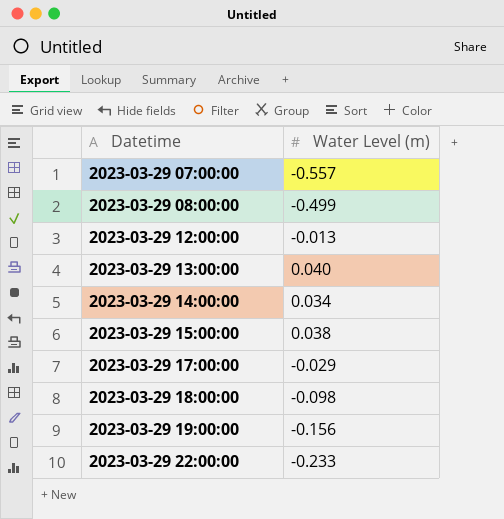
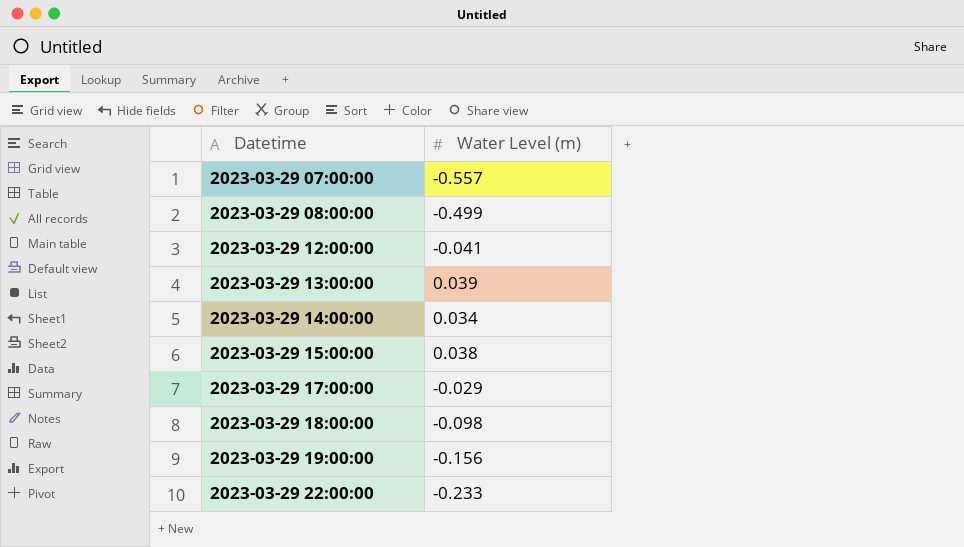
2023-03-29 12:00:00 | Water Level (m): -0.013 -> -0.041
2023-03-29 13:00:00 | Water Level (m): 0.040 -> 0.039

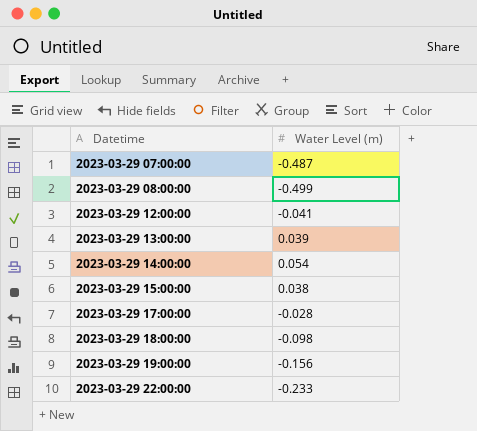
2023-03-29 07:00:00 | Water Level (m): -0.557 -> -0.487
2023-03-29 14:00:00 | Water Level (m): 0.034 -> 0.054
2023-03-29 17:00:00 | Water Level (m): -0.029 -> -0.028

